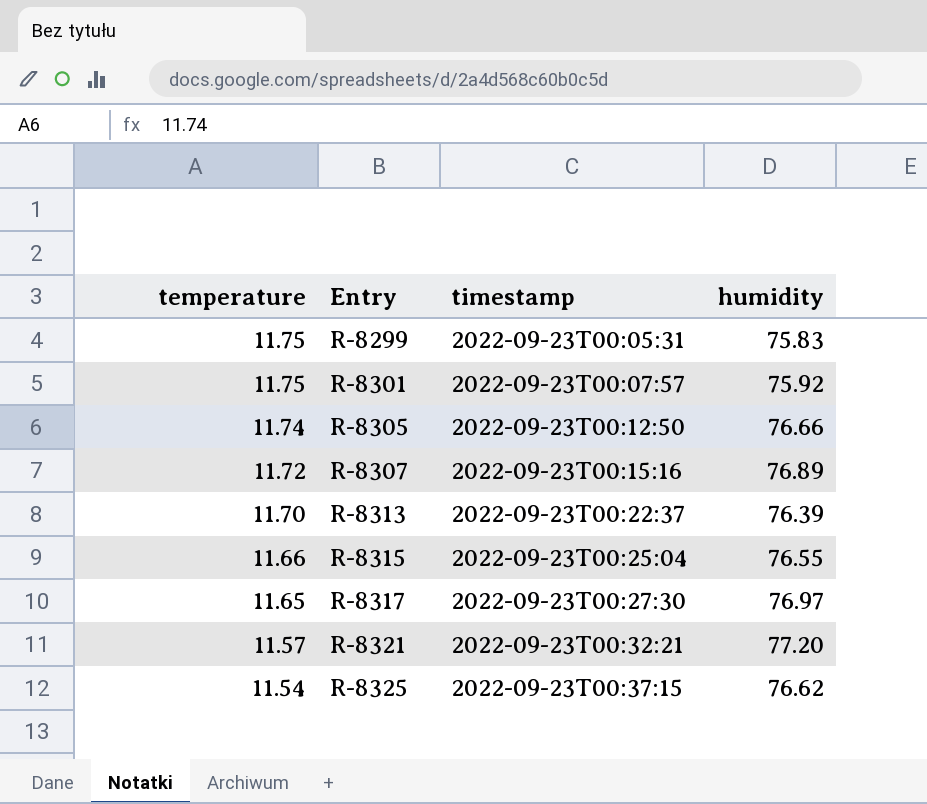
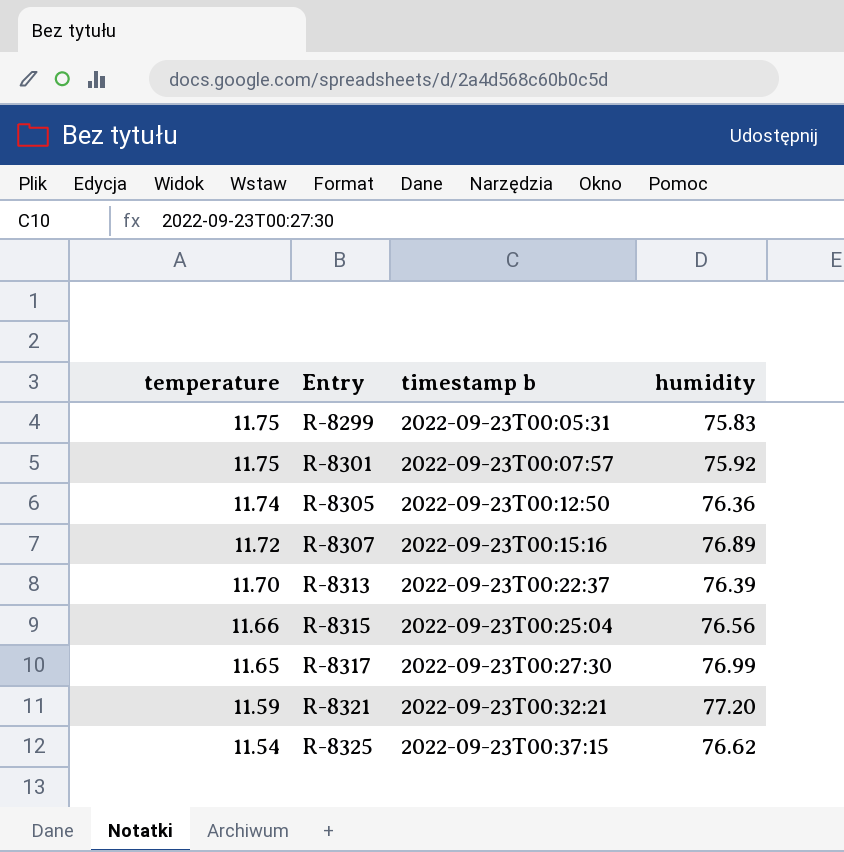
column name: timestamp -> timestamp b
R-8305 | humidity: 76.66 -> 76.36
R-8315 | humidity: 76.55 -> 76.56
R-8317 | humidity: 76.97 -> 76.99
R-8321 | temperature: 11.57 -> 11.59

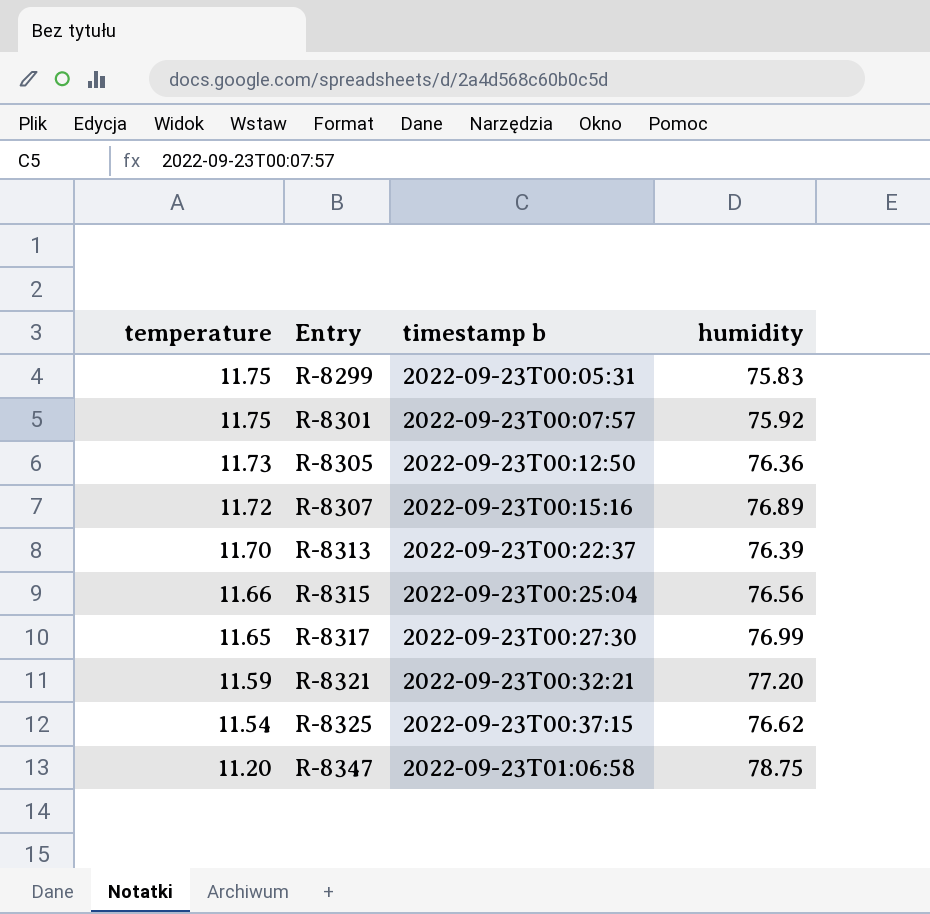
R-8305 | temperature: 11.74 -> 11.73
row R-8347: none -> 11.20 | 2022-09-23T01:06:58 | 78.75

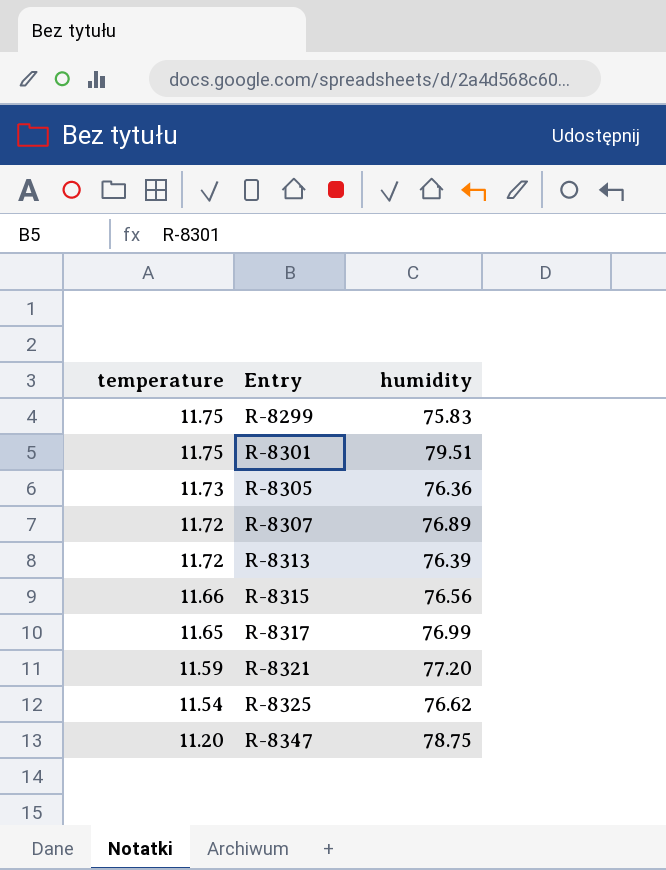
column timestamp b | position: 3 -> none
R-8301 | humidity: 75.92 -> 79.51
R-8313 | temperature: 11.70 -> 11.72

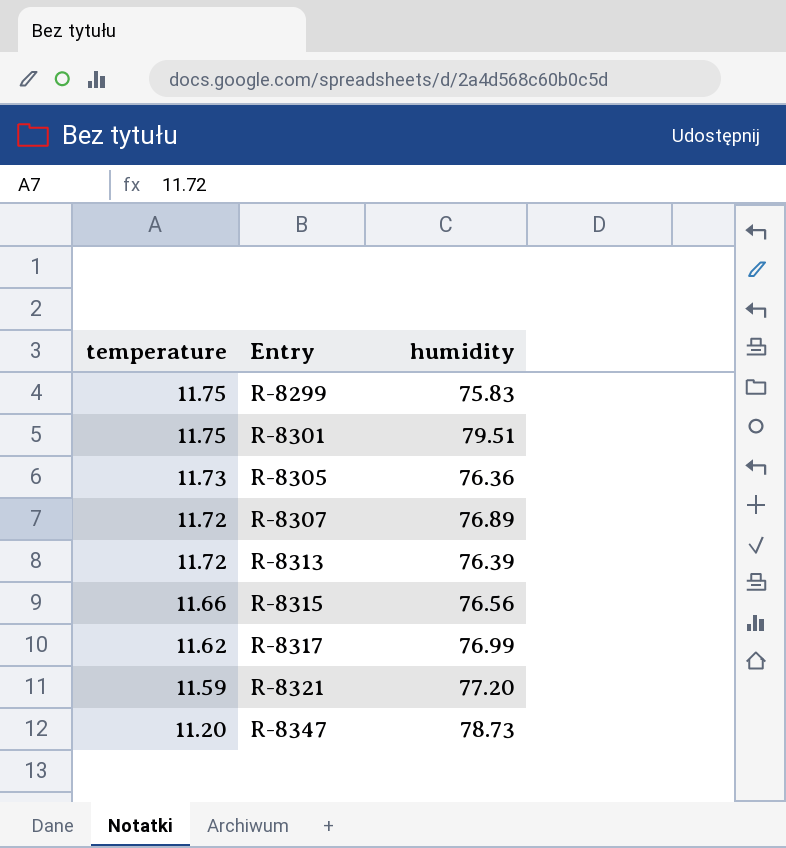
row R-8325: 11.54 | 76.62 -> none
R-8317 | temperature: 11.65 -> 11.62
R-8347 | humidity: 78.75 -> 78.73

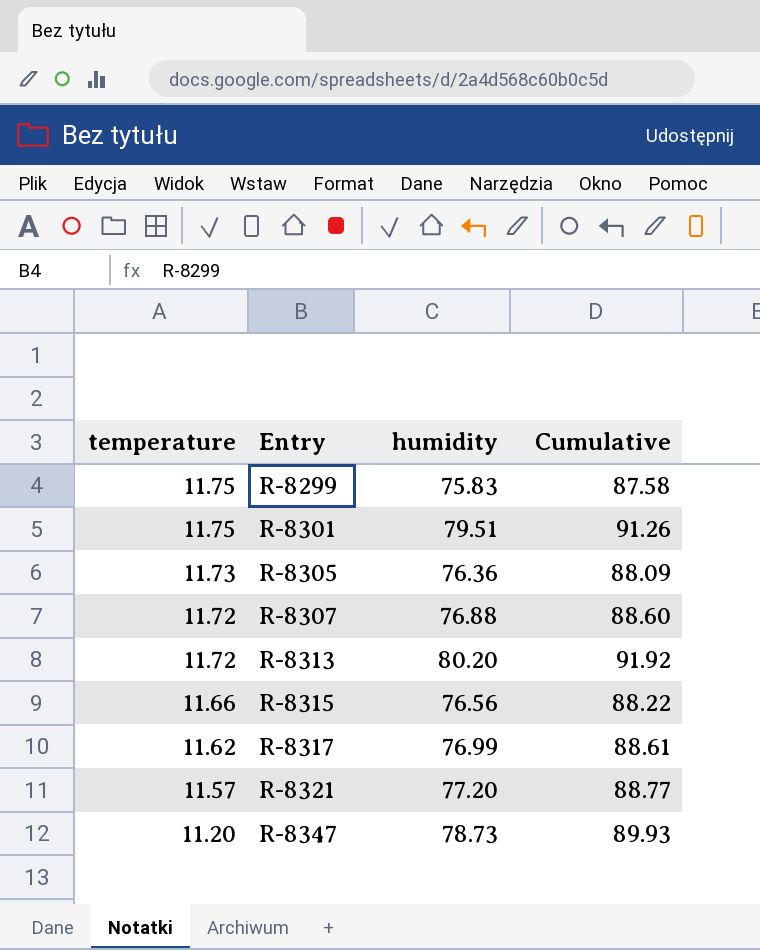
column Cumulative | formula: none -> [temperature] + [humidity]
R-8307 | humidity: 76.89 -> 76.88
R-8313 | humidity: 76.39 -> 80.20
R-8321 | temperature: 11.59 -> 11.57

